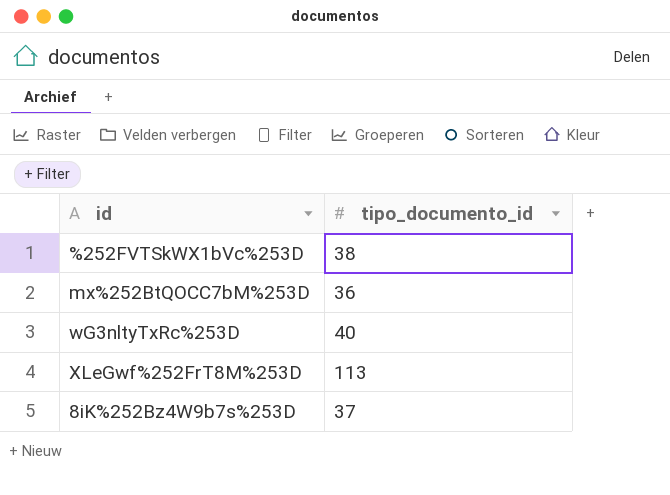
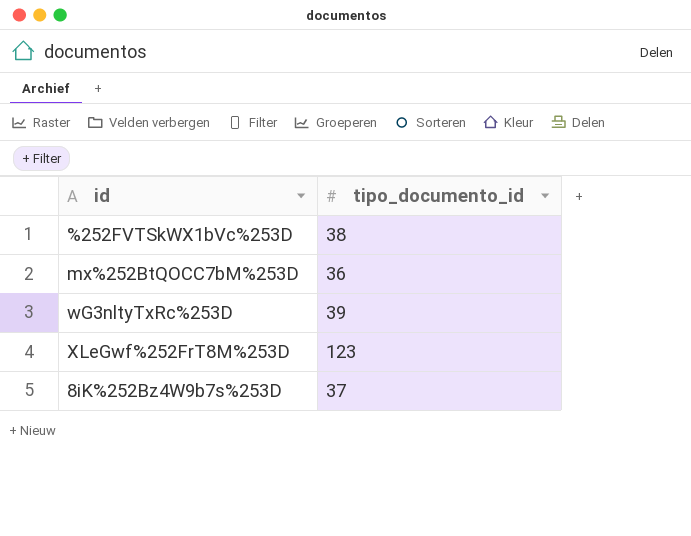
wG3nltyTxRc%253D | tipo_documento_id: 40 -> 39
XLeGwf%252FrT8M%253D | tipo_documento_id: 113 -> 123

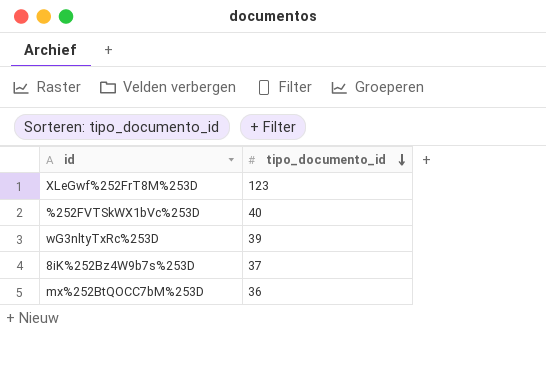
row order: none -> tipo_documento_id descending
%252FVTSkWX1bVc%253D | tipo_documento_id: 38 -> 40

